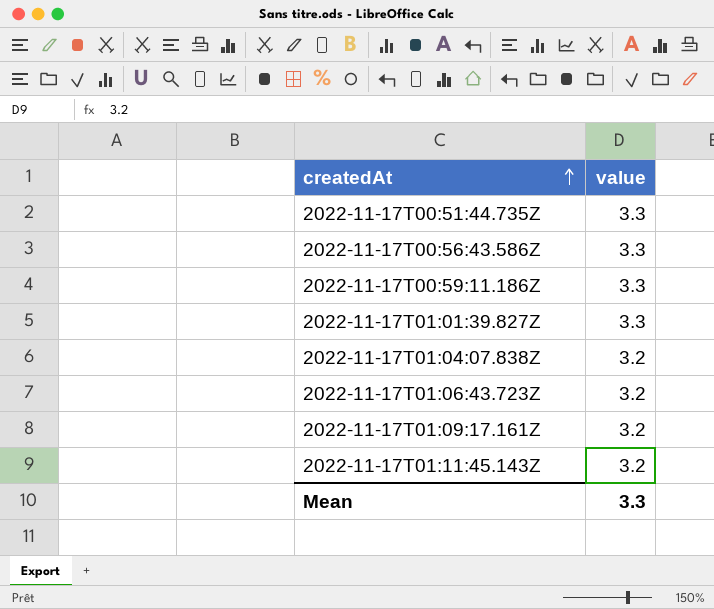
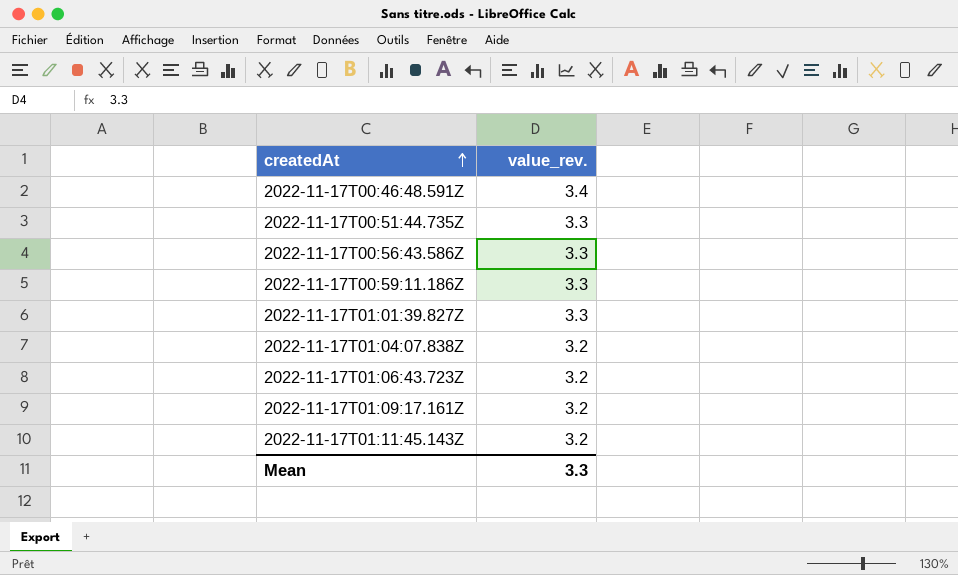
column name: value -> value_rev.
row 2022-11-17T00:46:48.591Z: none -> 3.4

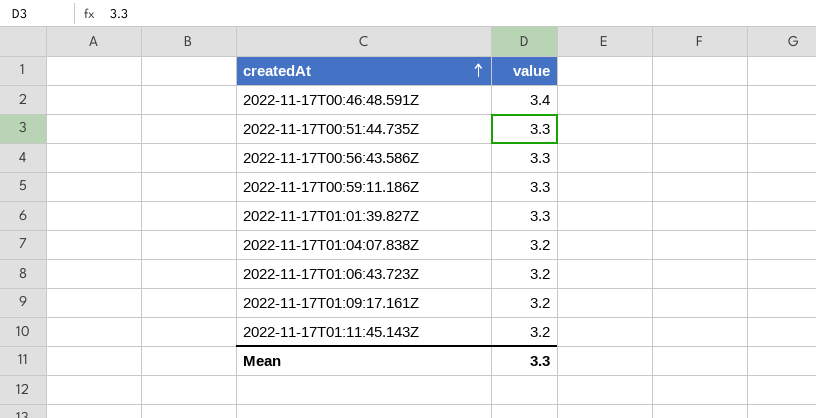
column name: value_rev. -> value

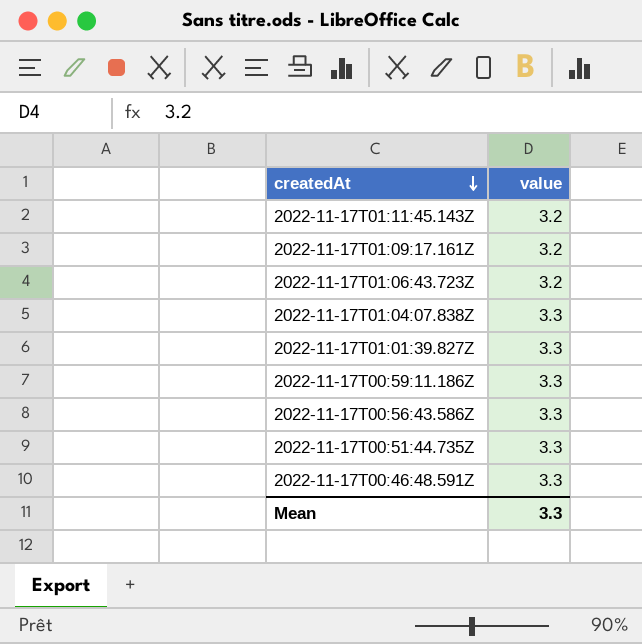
row order: createdAt ascending -> createdAt descending
2022-11-17T01:04:07.838Z | value: 3.2 -> 3.3
2022-11-17T00:46:48.591Z | value: 3.4 -> 3.3

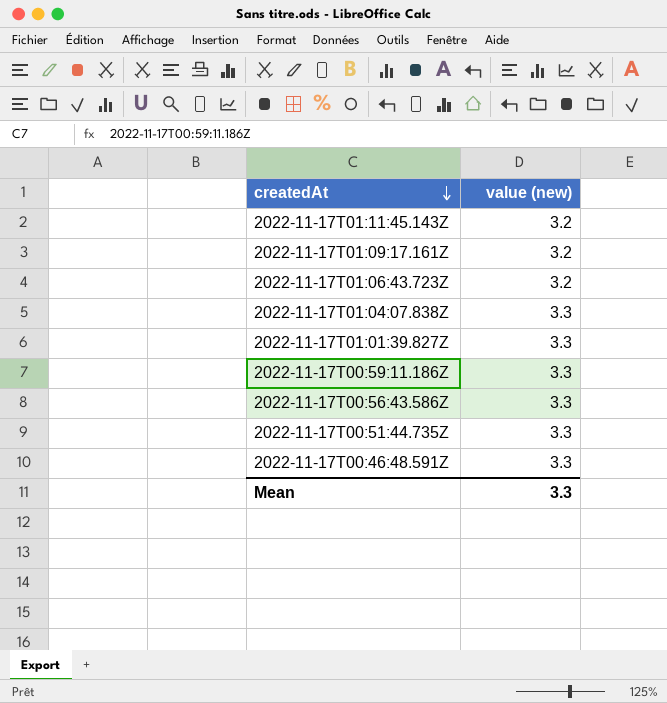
column name: value -> value (new)

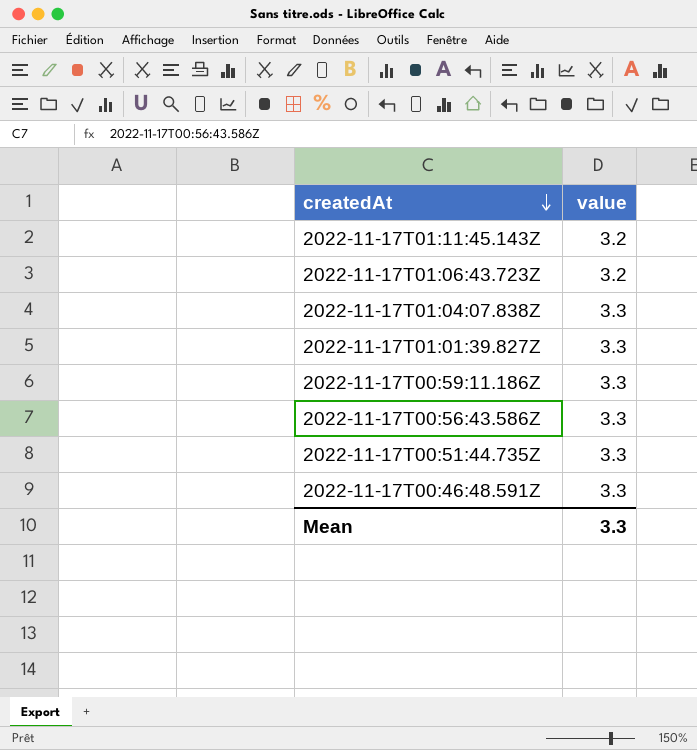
column name: value (new) -> value
row 2022-11-17T01:09:17.161Z: 3.2 -> none

